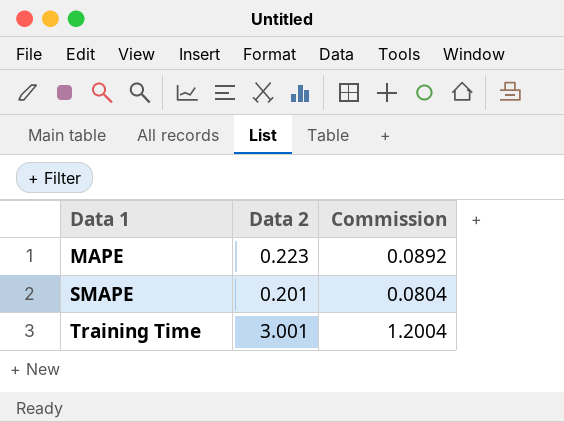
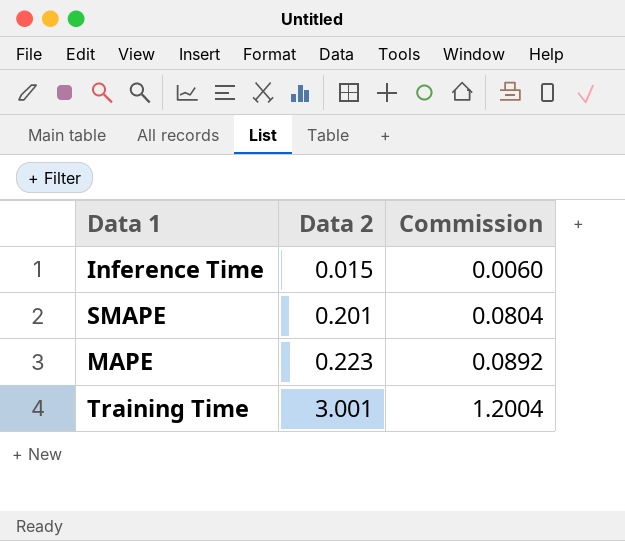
row order: Data 1 ascending -> Data 2 ascending
row Inference Time: none -> 0.015 | 0.0060

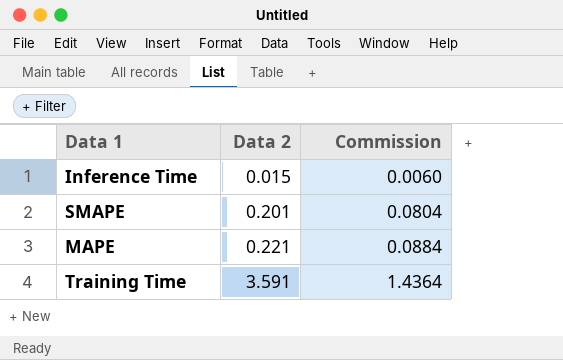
MAPE | Data 2: 0.223 -> 0.221
MAPE | Commission: 0.0892 -> 0.0884
Training Time | Data 2: 3.001 -> 3.591
Training Time | Commission: 1.2004 -> 1.4364

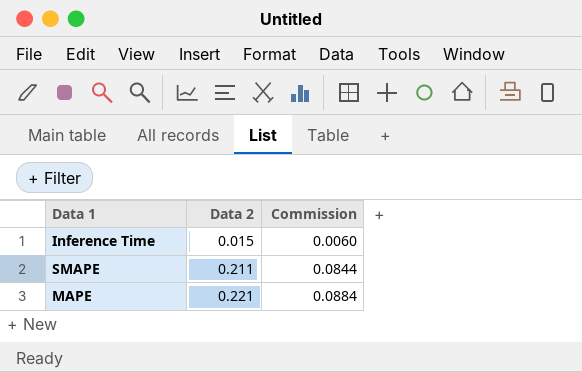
row Training Time: 3.591 | 1.4364 -> none
SMAPE | Data 2: 0.201 -> 0.211
SMAPE | Commission: 0.0804 -> 0.0844

